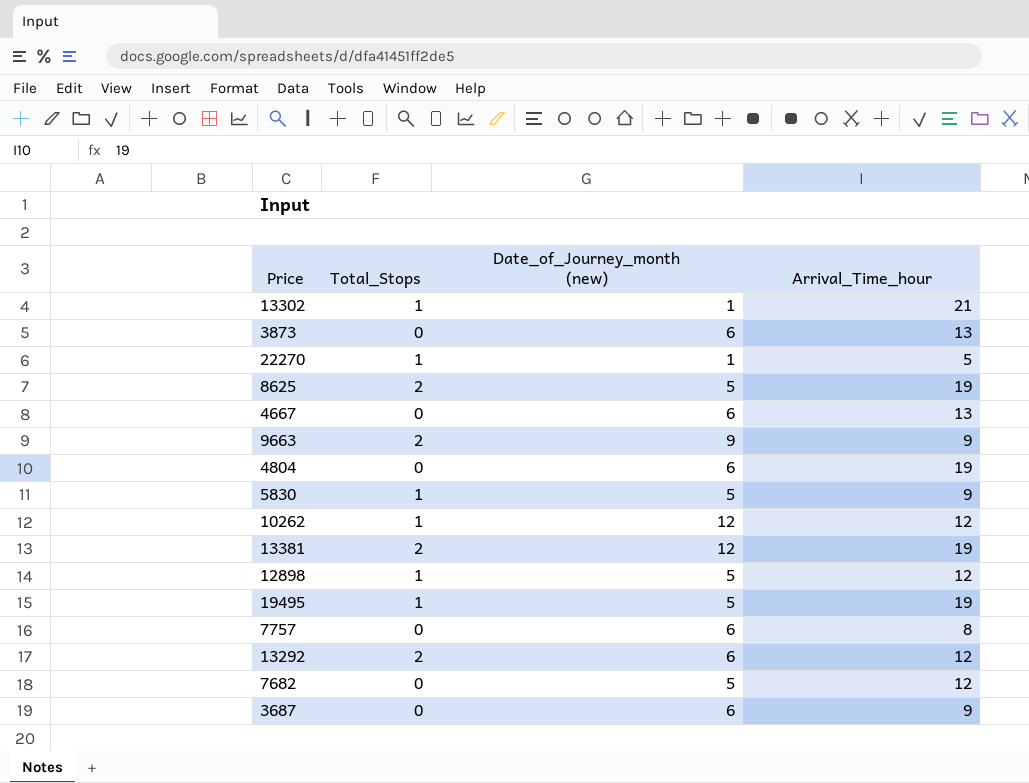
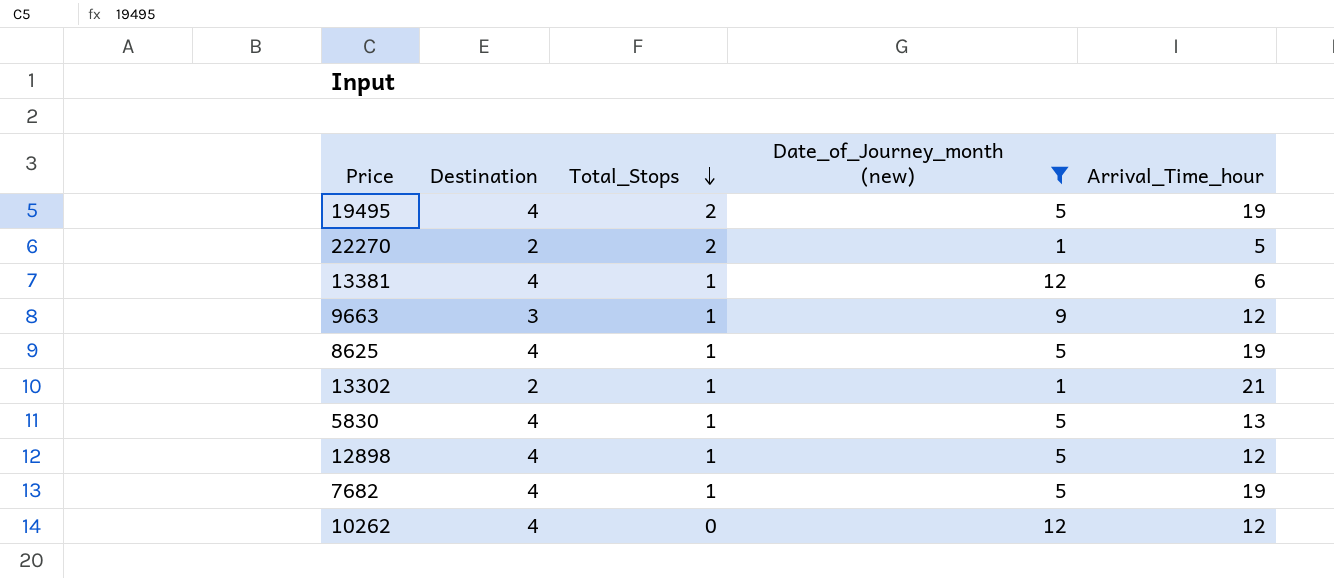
filter: none -> Date_of_Journey_month (new) != 6
row order: none -> Total_Stops descending
column Destination | position: none -> 2
19495 | Total_Stops: 1 -> 2
22270 | Total_Stops: 1 -> 2
13381 | Total_Stops: 2 -> 1
13381 | Arrival_Time_hour: 19 -> 6
9663 | Total_Stops: 2 -> 1
9663 | Arrival_Time_hour: 9 -> 12
8625 | Total_Stops: 2 -> 1
5830 | Arrival_Time_hour: 9 -> 13
7682 | Total_Stops: 0 -> 1
7682 | Arrival_Time_hour: 12 -> 19
10262 | Total_Stops: 1 -> 0

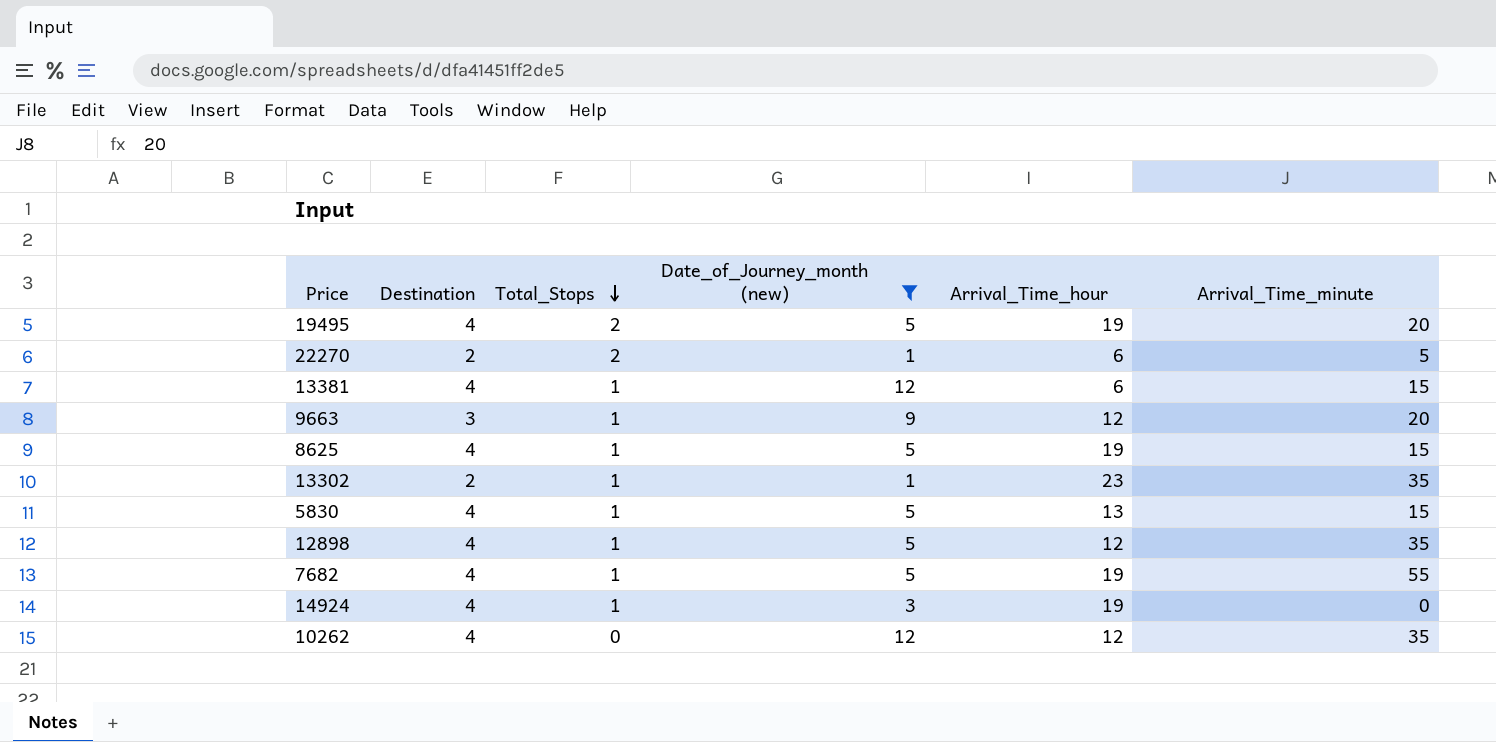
column Arrival_Time_minute | position: none -> 6
22270 | Arrival_Time_hour: 5 -> 6
13302 | Arrival_Time_hour: 21 -> 23
row 14924: none -> 4 | 1 | 3 | 19 | 0

